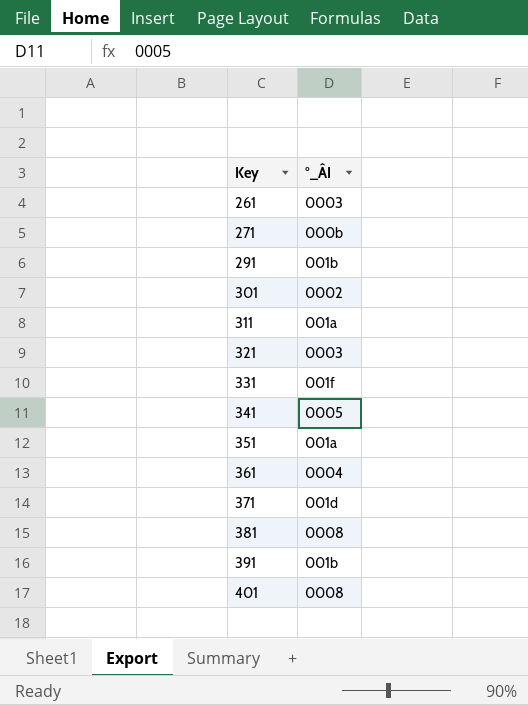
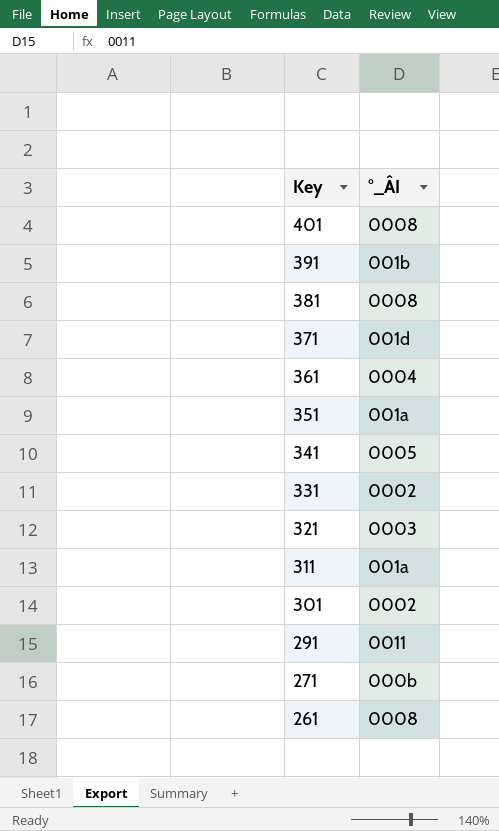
row order: Key ascending -> Key descending
331 | °_ÂI: 001f -> 0002
291 | °_ÂI: 001b -> 0011
261 | °_ÂI: 0003 -> 0008

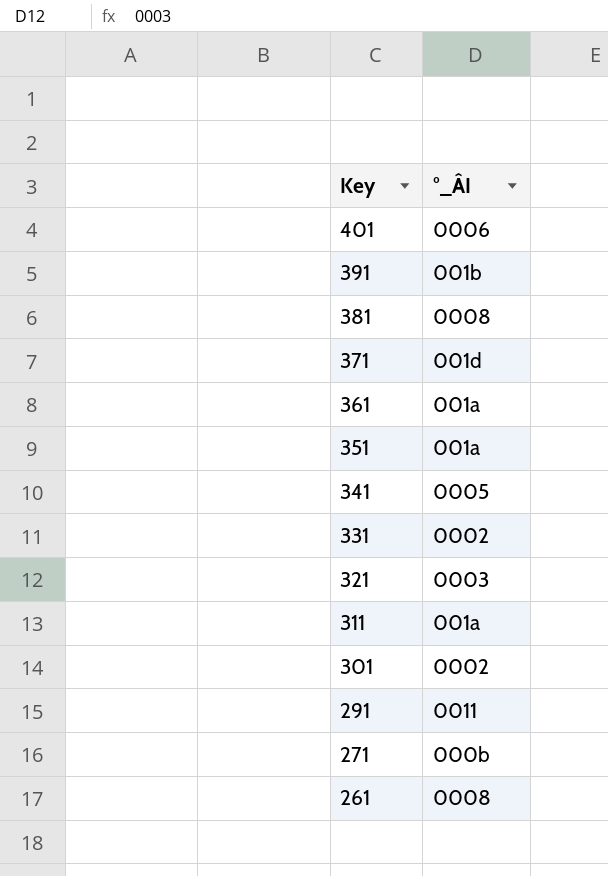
401 | °_ÂI: 0008 -> 0006
361 | °_ÂI: 0004 -> 001a

